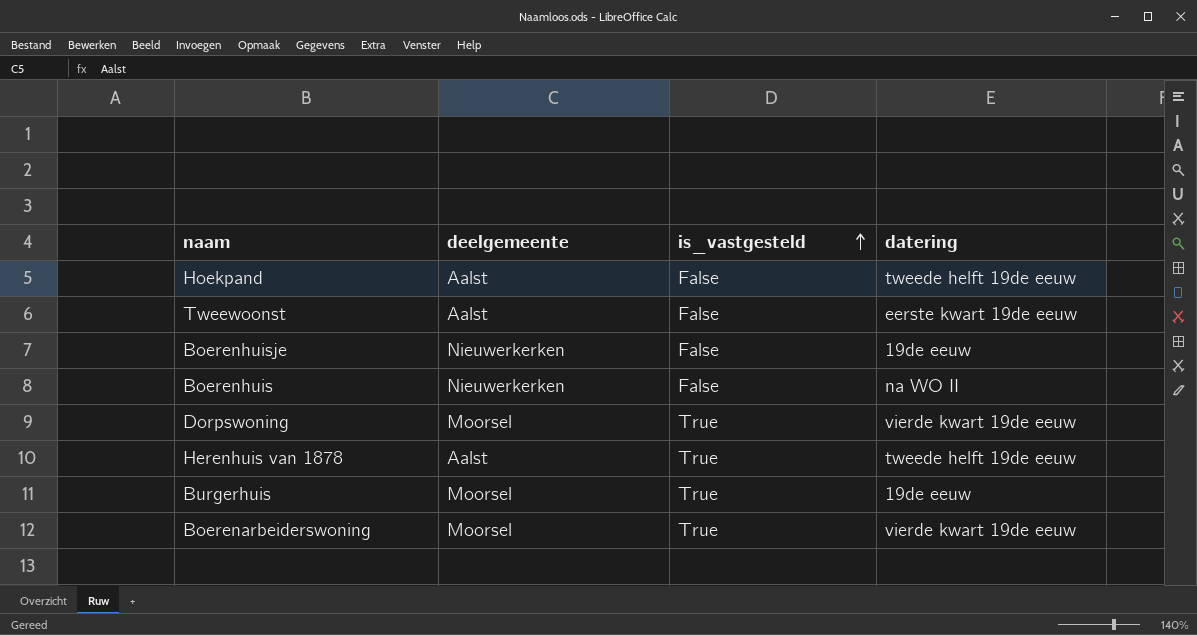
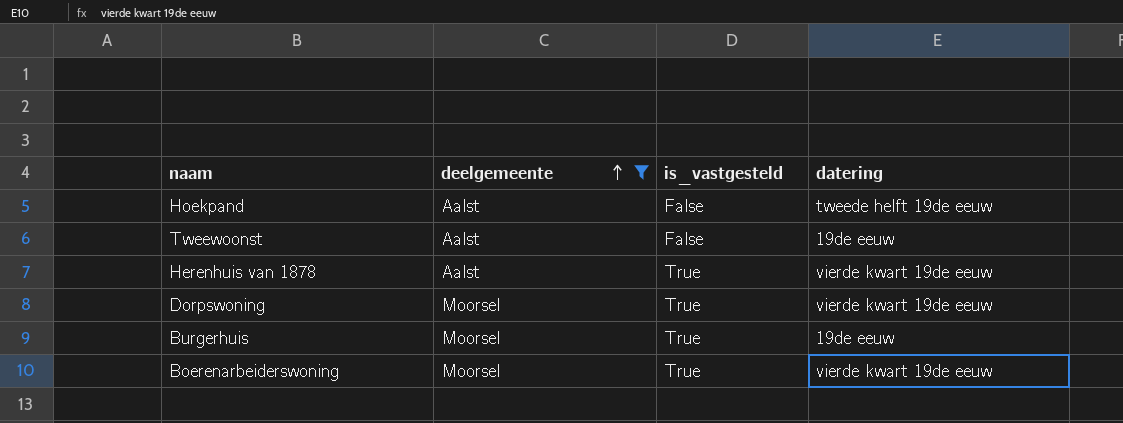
filter: none -> deelgemeente != Nieuwerkerken
row order: is_vastgesteld ascending -> deelgemeente ascending
Tweewoonst | datering: eerste kwart 19de eeuw -> 19de eeuw
Herenhuis van 1878 | datering: tweede helft 19de eeuw -> vierde kwart 19de eeuw

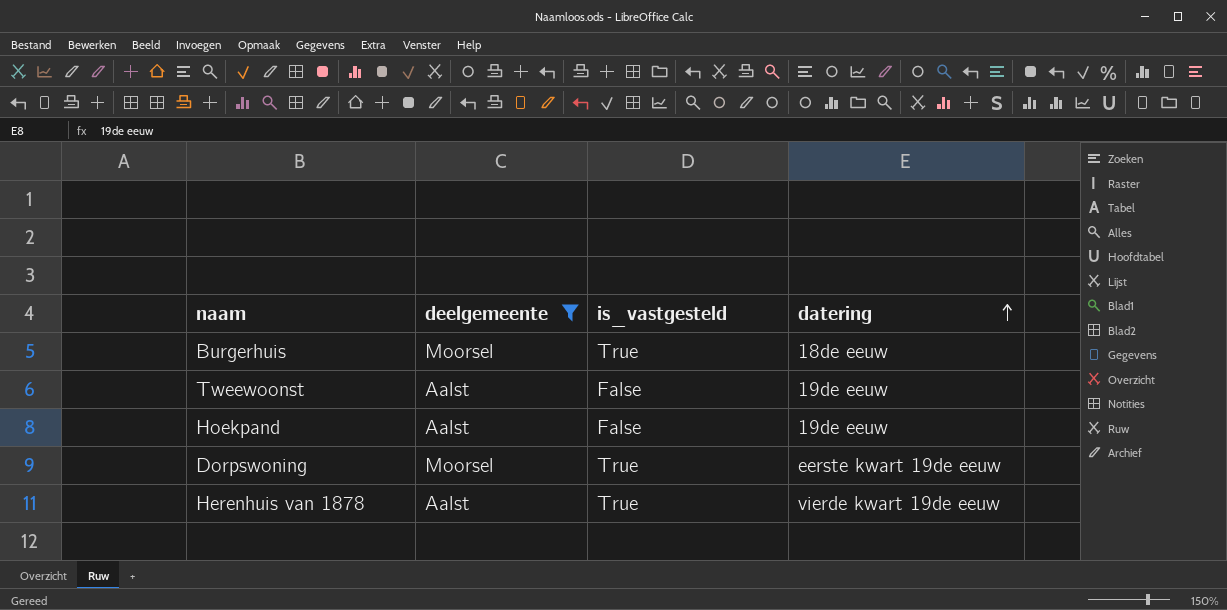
row order: deelgemeente ascending -> datering ascending
row Boerenarbeiderswoning: Moorsel | True | vierde kwart 19de eeuw -> none
Burgerhuis | datering: 19de eeuw -> 18de eeuw
Hoekpand | datering: tweede helft 19de eeuw -> 19de eeuw
Dorpswoning | datering: vierde kwart 19de eeuw -> eerste kwart 19de eeuw

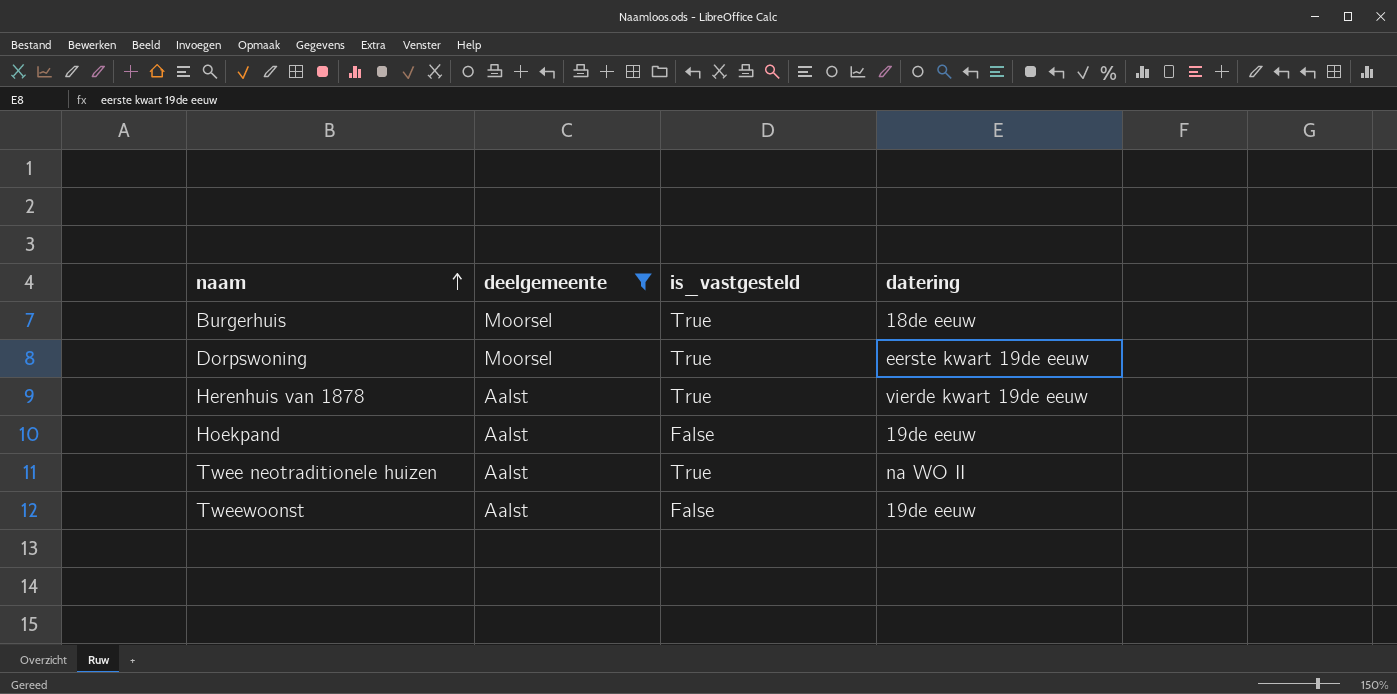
row order: datering ascending -> naam ascending
row Twee neotraditionele huizen: none -> Aalst | True | na WO II

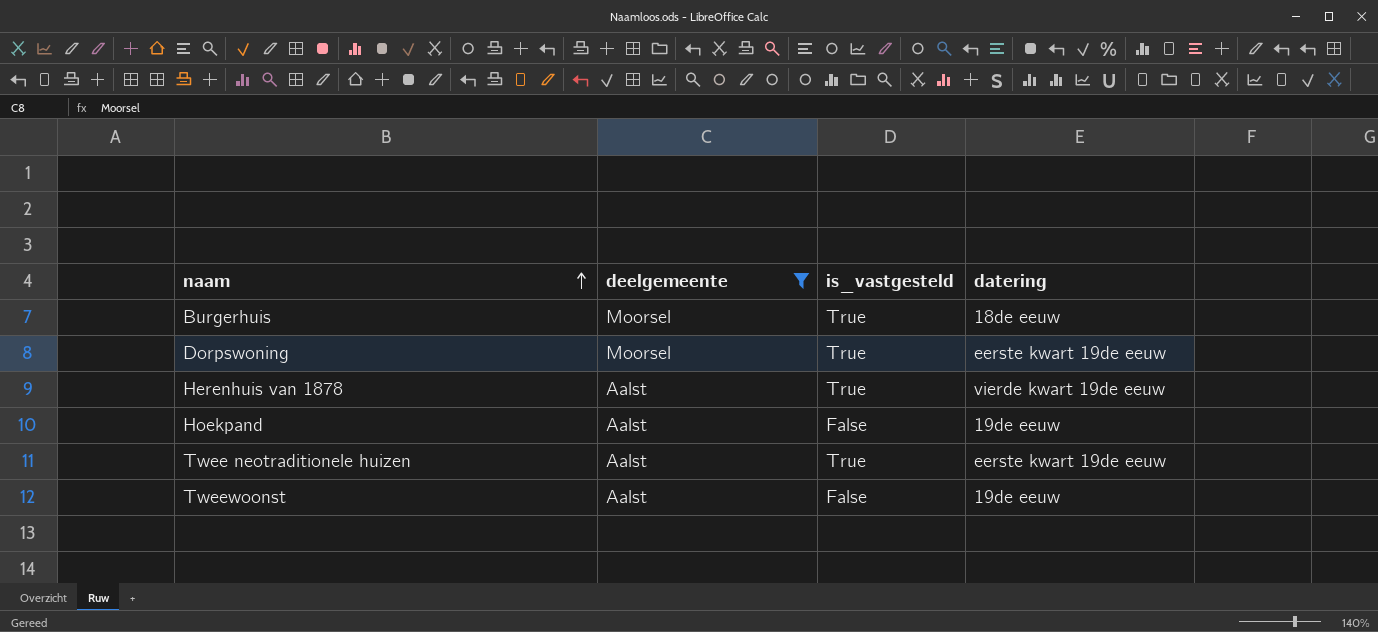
Twee neotraditionele huizen | datering: na WO II -> eerste kwart 19de eeuw

